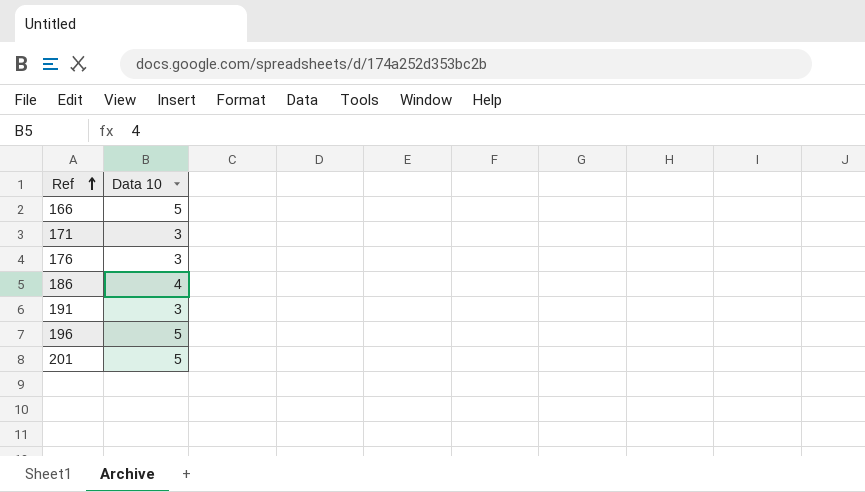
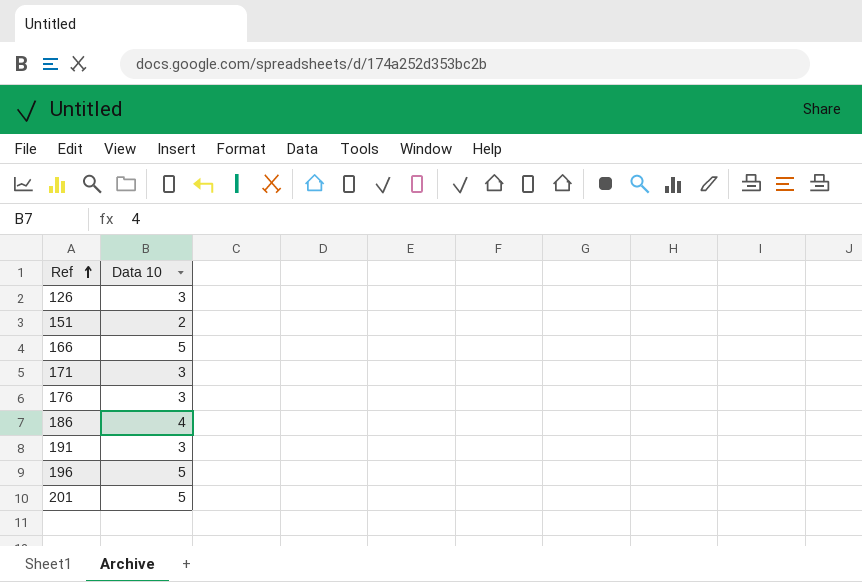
row 126: none -> 3
row 151: none -> 2

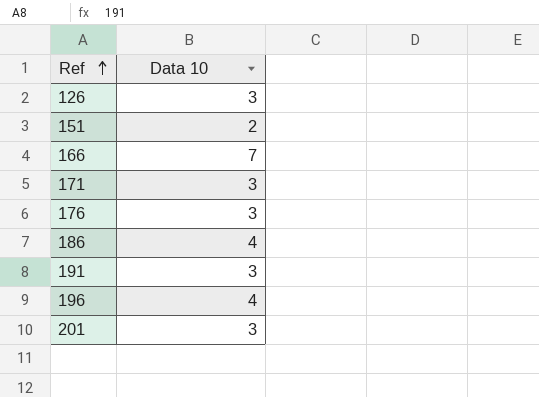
166 | Data 10: 5 -> 7
196 | Data 10: 5 -> 4
201 | Data 10: 5 -> 3

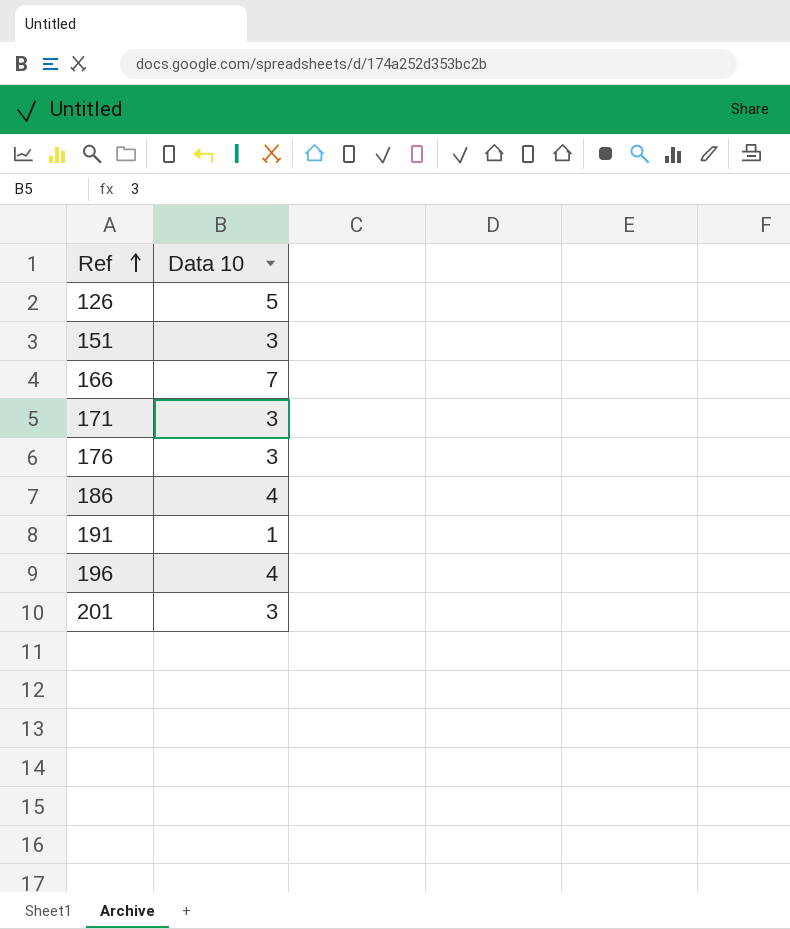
126 | Data 10: 3 -> 5
151 | Data 10: 2 -> 3
191 | Data 10: 3 -> 1

